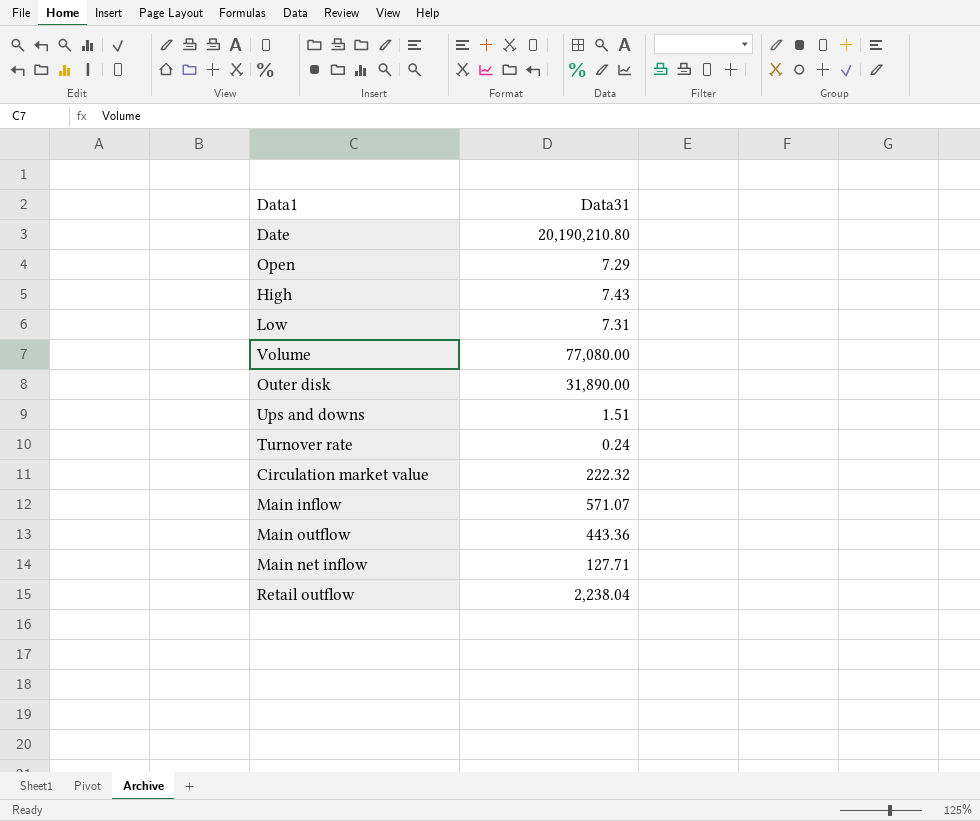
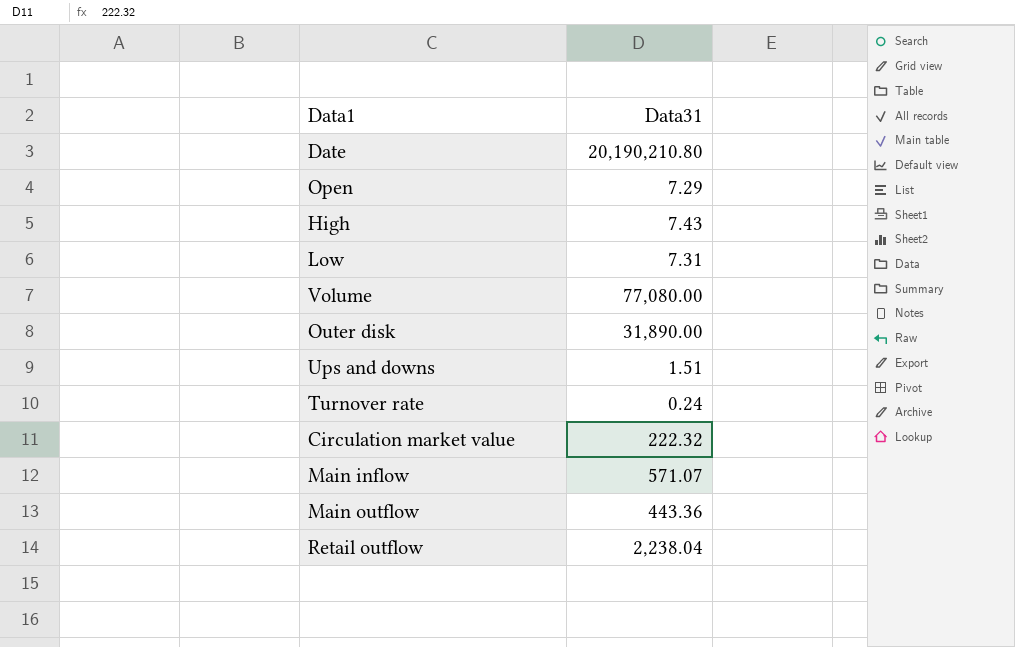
row Main net inflow: 127.71 -> none

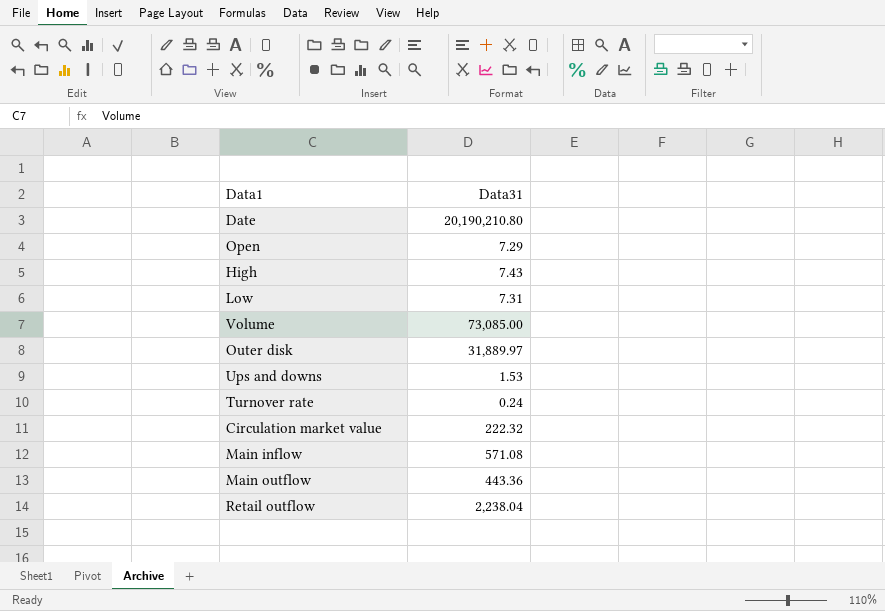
Volume | Data31: 77,080.00 -> 73,085.00
Outer disk | Data31: 31,890.00 -> 31,889.97
Ups and downs | Data31: 1.51 -> 1.53
Main inflow | Data31: 571.07 -> 571.08

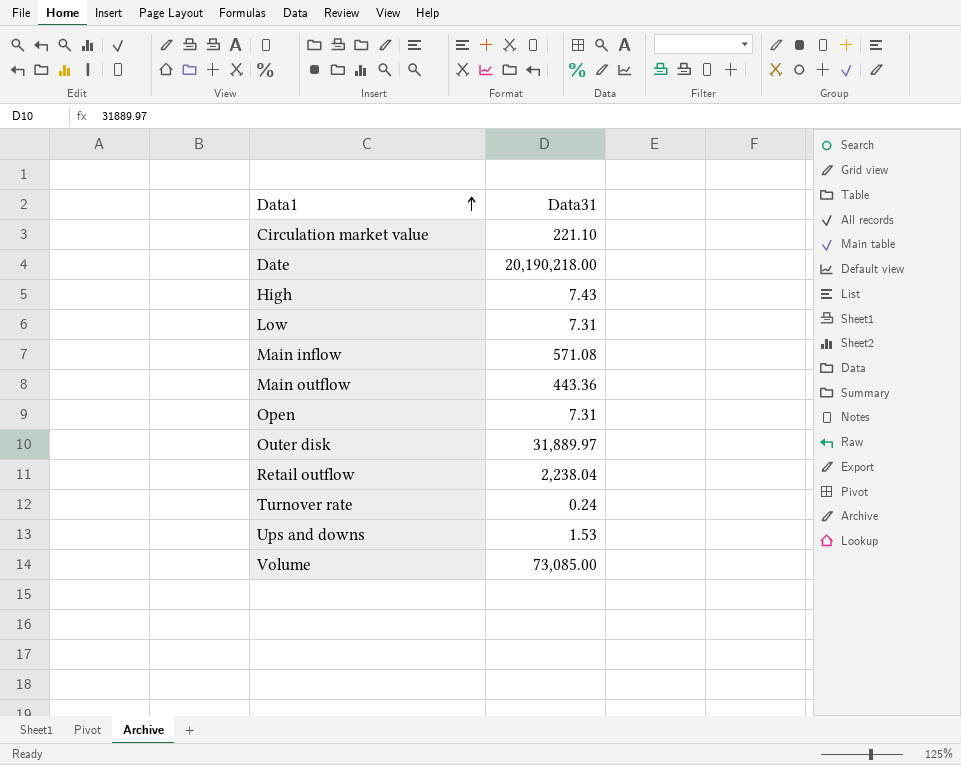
row order: none -> Data1 ascending
Circulation market value | Data31: 222.32 -> 221.10
Date | Data31: 20,190,210.80 -> 20,190,218.00
Open | Data31: 7.29 -> 7.31

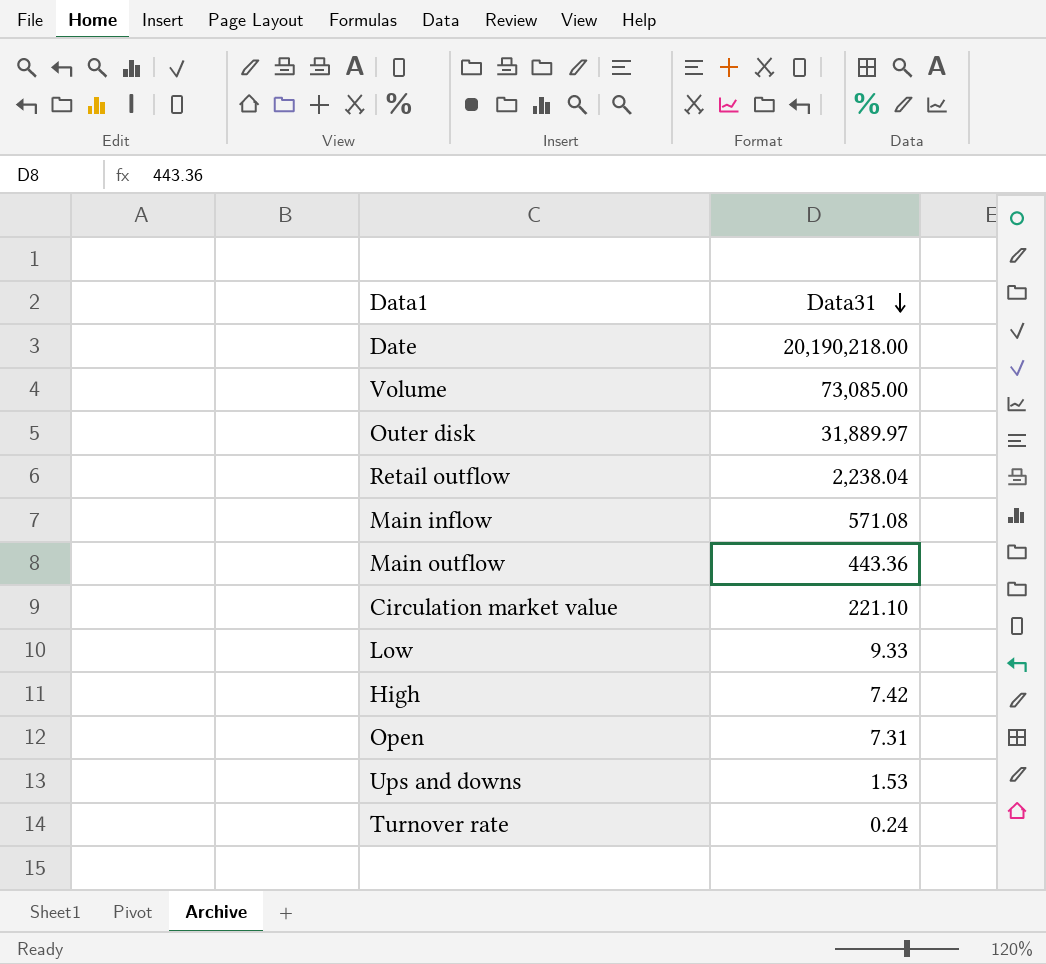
row order: Data1 ascending -> Data31 descending
Low | Data31: 7.31 -> 9.33
High | Data31: 7.43 -> 7.42

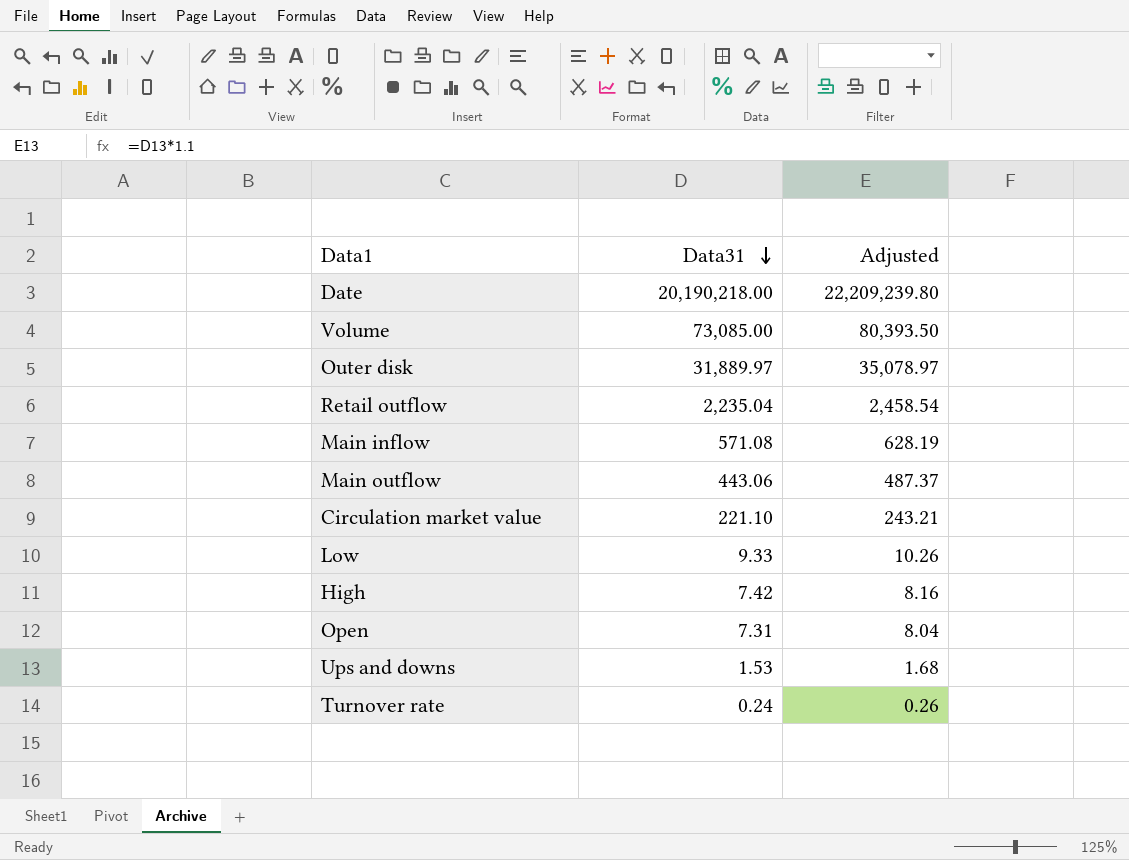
column Adjusted | formula: none -> [Data31] * 1.1
Retail outflow | Data31: 2,238.04 -> 2,235.04
Main outflow | Data31: 443.36 -> 443.06

